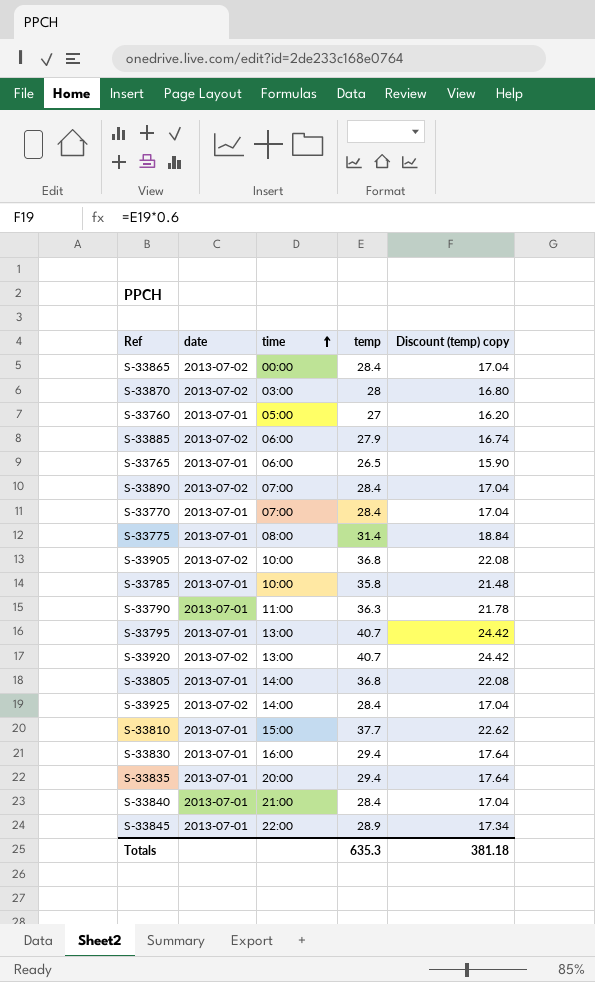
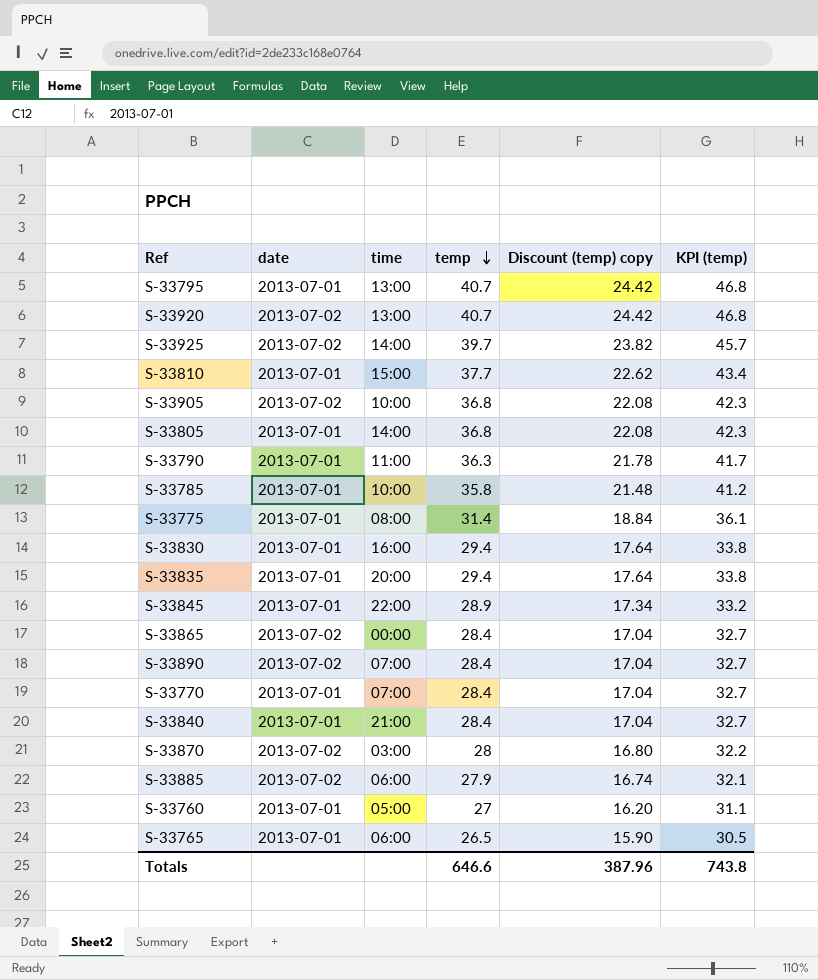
row order: time ascending -> temp descending
column KPI (temp) | formula: none -> [temp] * 1.15
S-33925 | temp: 28.4 -> 39.7
S-33925 | Discount (temp) copy: 17.04 -> 23.82
Totals | temp: 635.3 -> 646.6
Totals | Discount (temp) copy: 381.18 -> 387.96

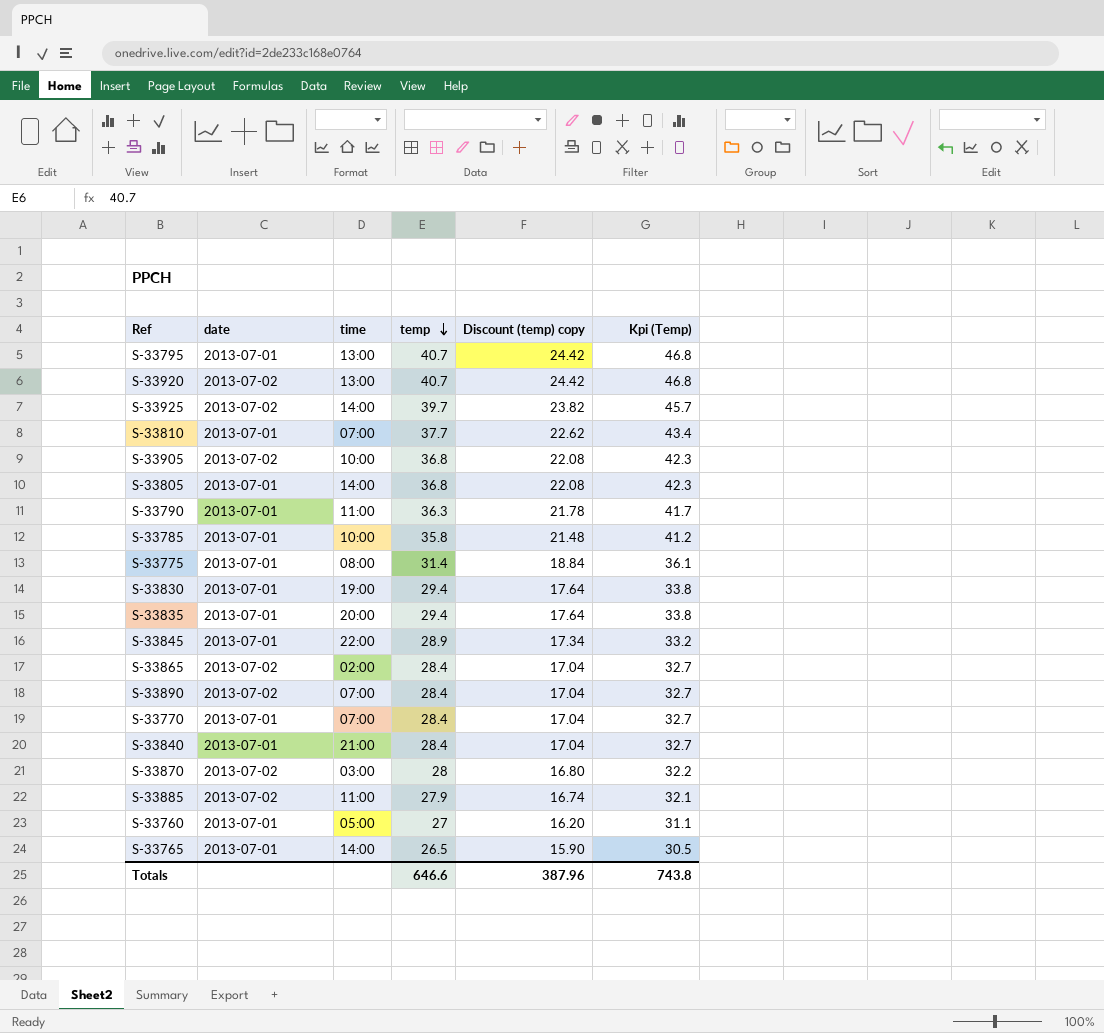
column name: KPI (temp) -> Kpi (Temp)
S-33810 | time: 15:00 -> 07:00
S-33830 | time: 16:00 -> 19:00
S-33865 | time: 00:00 -> 02:00
S-33885 | time: 06:00 -> 11:00
S-33765 | time: 06:00 -> 14:00

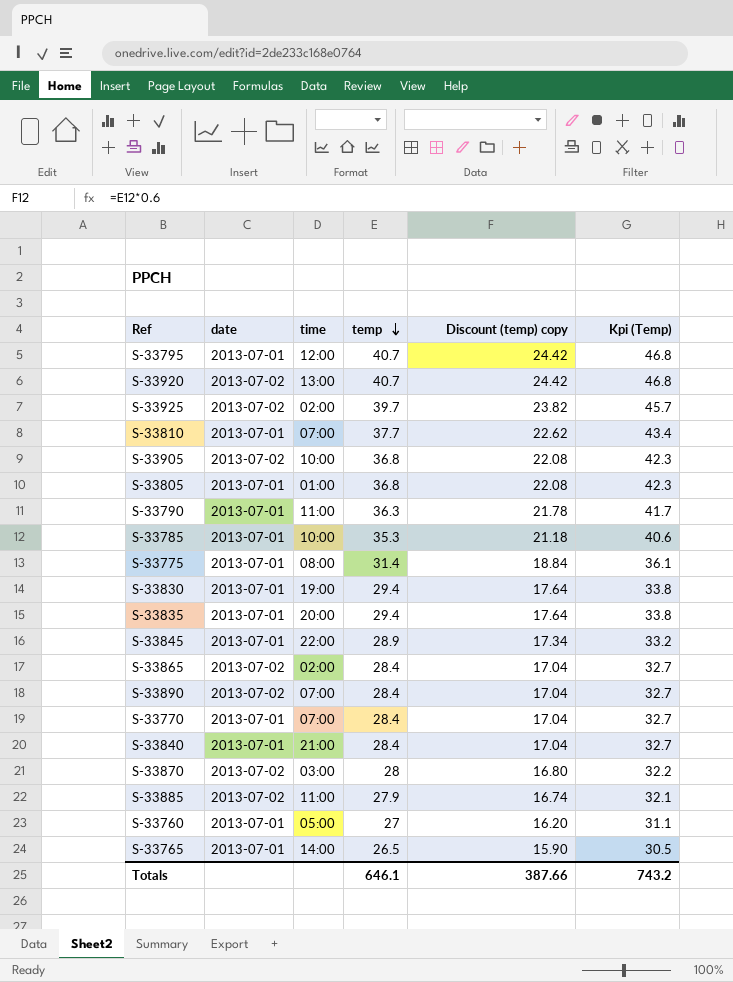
S-33795 | time: 13:00 -> 12:00
S-33925 | time: 14:00 -> 02:00
S-33805 | time: 14:00 -> 01:00
S-33785 | temp: 35.8 -> 35.3
S-33785 | Discount (temp) copy: 21.48 -> 21.18
S-33785 | Kpi (Temp): 41.2 -> 40.6
Totals | temp: 646.6 -> 646.1
Totals | Discount (temp) copy: 387.96 -> 387.66
Totals | Kpi (Temp): 743.8 -> 743.2

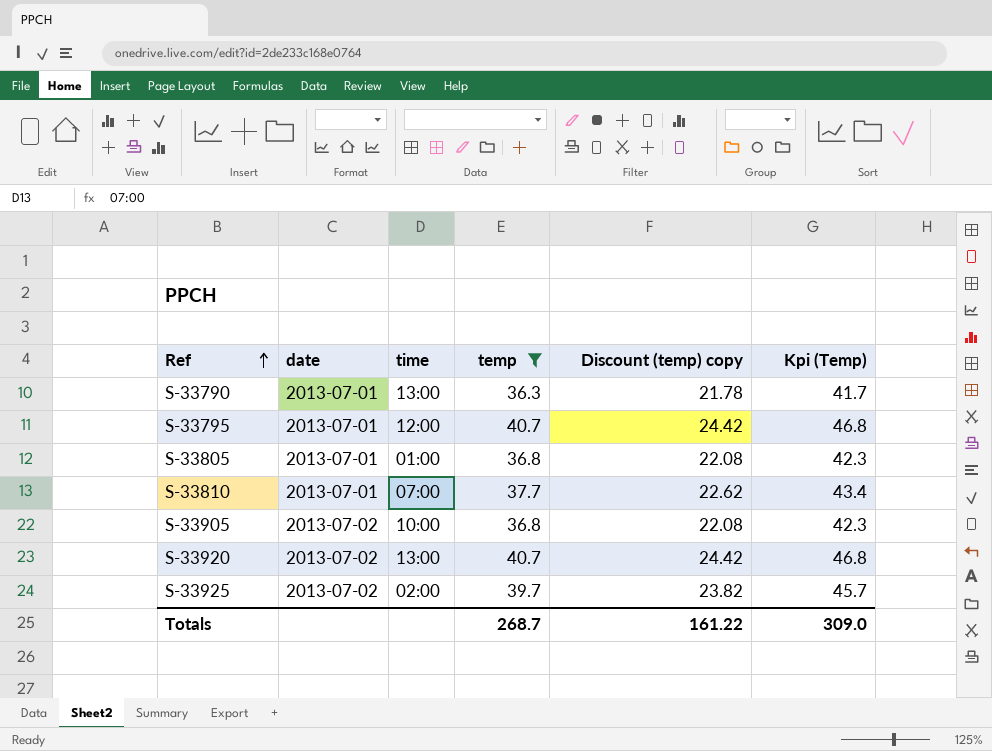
filter: none -> temp >= 36.3
row order: temp descending -> Ref ascending
S-33790 | time: 11:00 -> 13:00
Totals | temp: 646.1 -> 268.7
Totals | Discount (temp) copy: 387.66 -> 161.22
Totals | Kpi (Temp): 743.2 -> 309.0

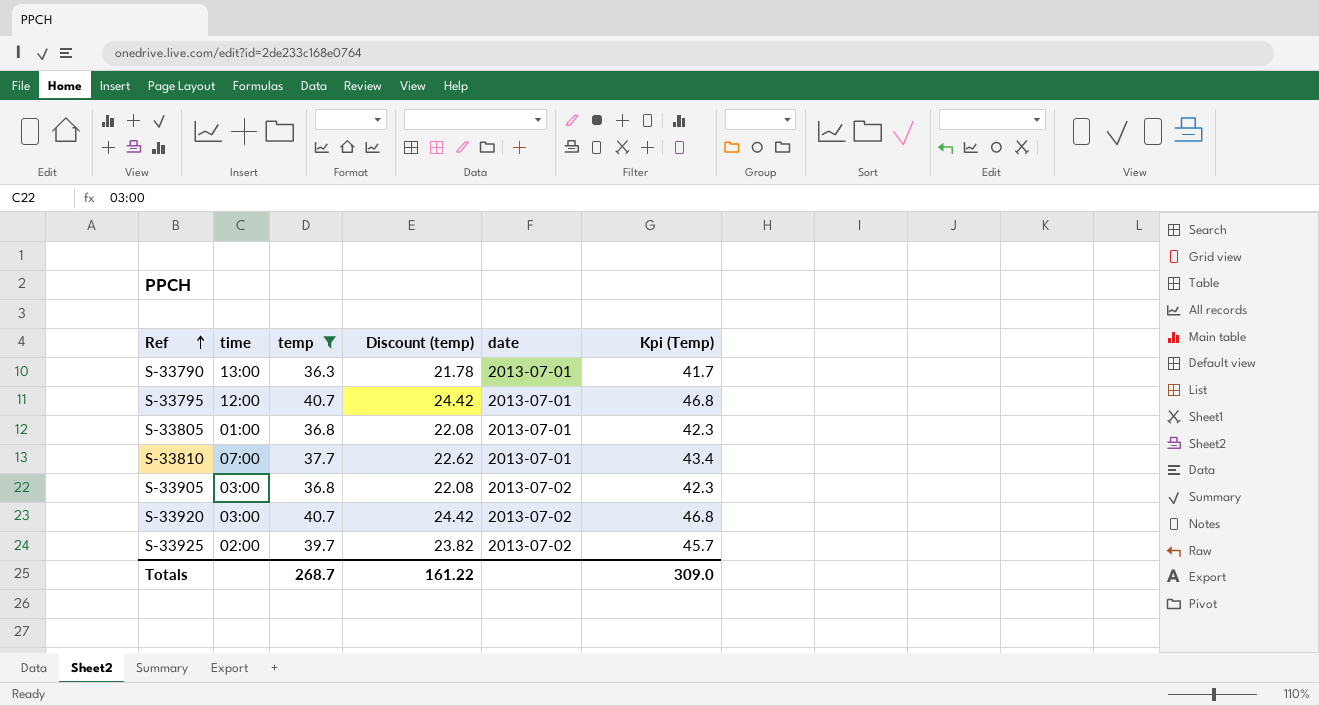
column name: Discount (temp) copy -> Discount (temp)
column date | position: 2 -> 5
S-33905 | time: 10:00 -> 03:00
S-33920 | time: 13:00 -> 03:00

